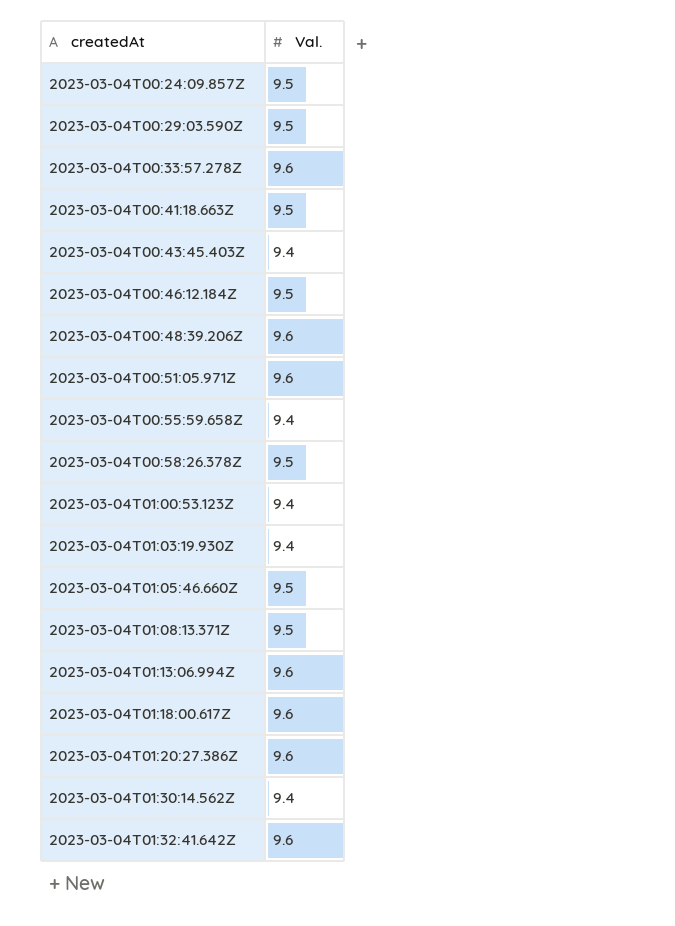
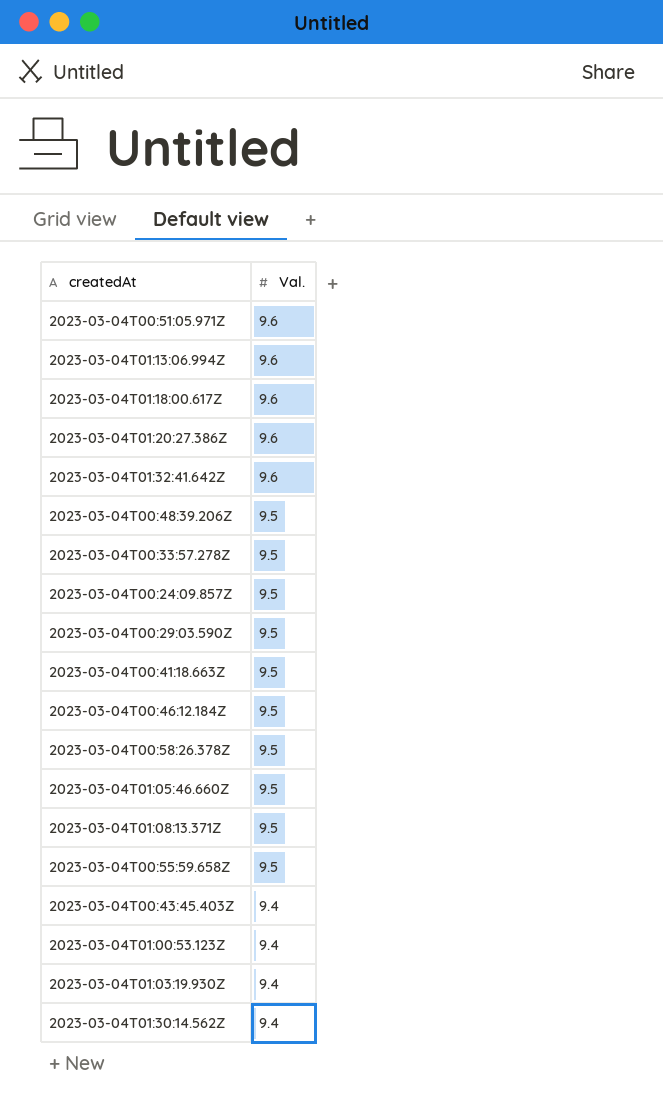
row order: createdAt ascending -> Val. descending
2023-03-04T00:48:39.206Z | Val.: 9.6 -> 9.5
2023-03-04T00:33:57.278Z | Val.: 9.6 -> 9.5
2023-03-04T00:55:59.658Z | Val.: 9.4 -> 9.5

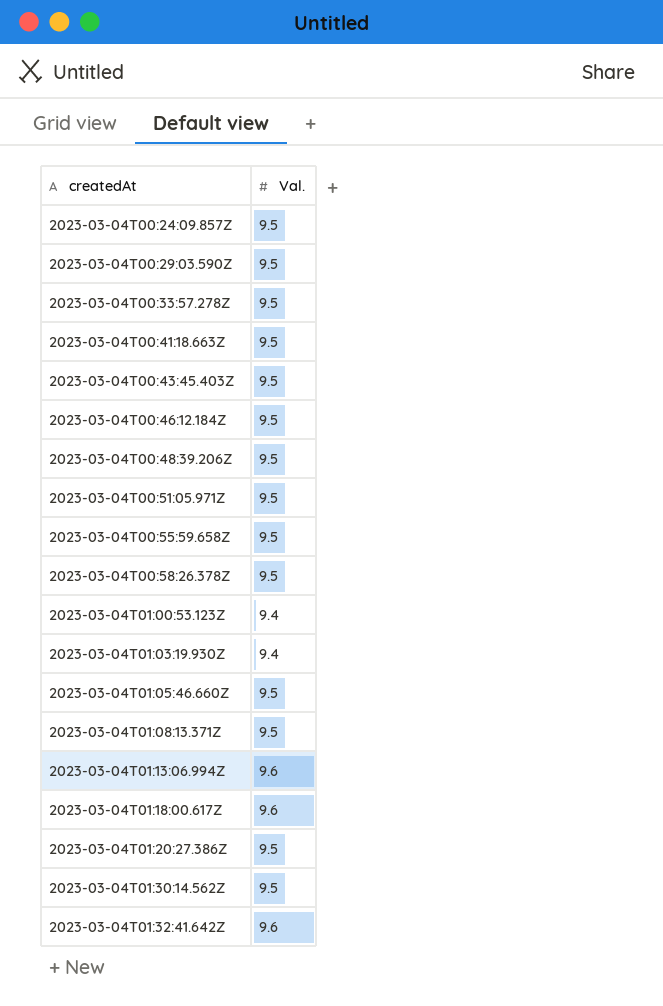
row order: Val. descending -> createdAt ascending
2023-03-04T00:43:45.403Z | Val.: 9.4 -> 9.5
2023-03-04T00:51:05.971Z | Val.: 9.6 -> 9.5
2023-03-04T01:20:27.386Z | Val.: 9.6 -> 9.5
2023-03-04T01:30:14.562Z | Val.: 9.4 -> 9.5

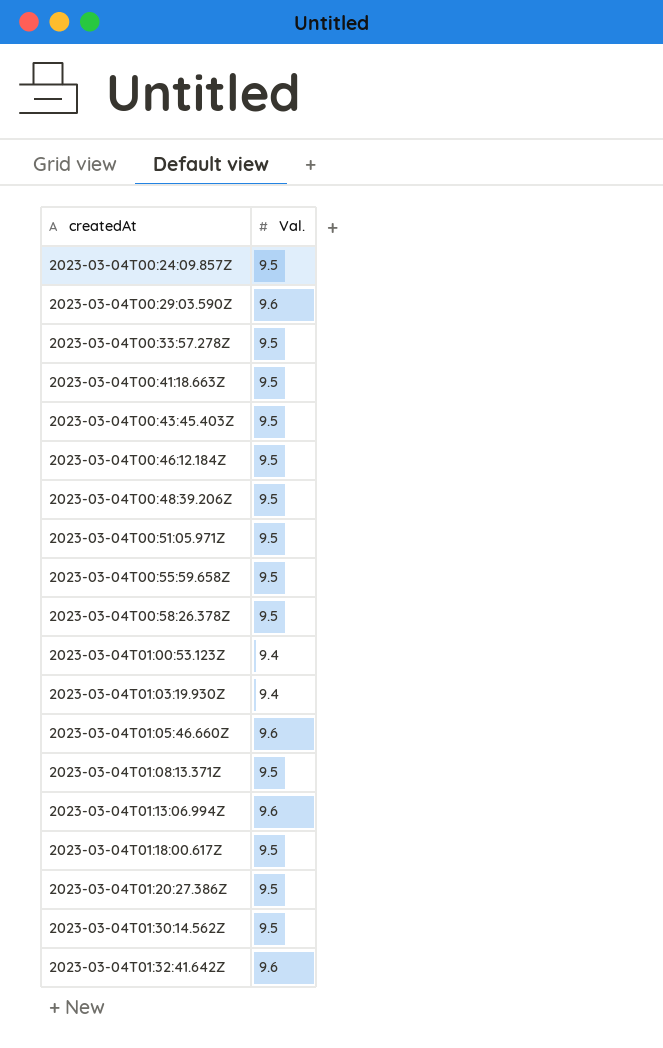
2023-03-04T00:29:03.590Z | Val.: 9.5 -> 9.6
2023-03-04T01:05:46.660Z | Val.: 9.5 -> 9.6
2023-03-04T01:18:00.617Z | Val.: 9.6 -> 9.5

